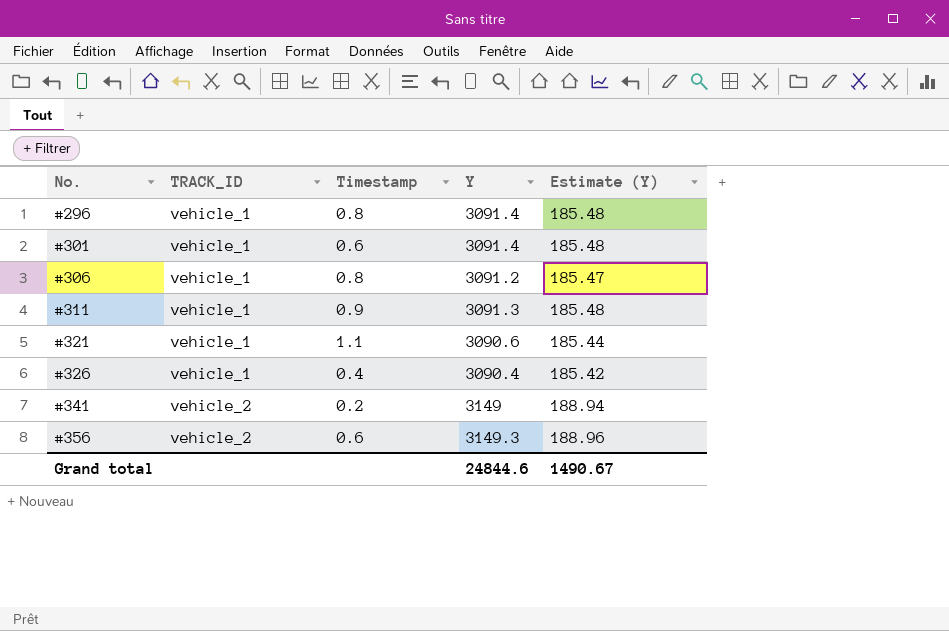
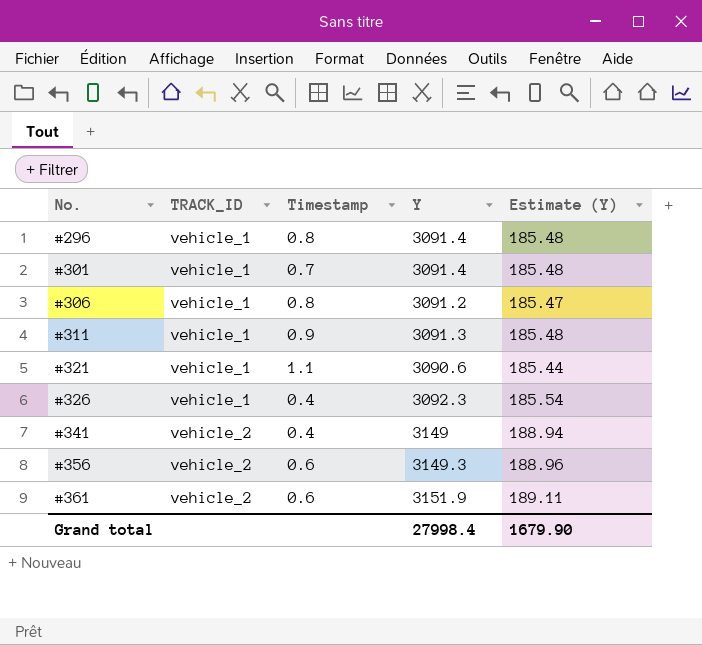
#301 | Timestamp: 0.6 -> 0.7
#326 | Y: 3090.4 -> 3092.3
#326 | Estimate (Y): 185.42 -> 185.54
#341 | Timestamp: 0.2 -> 0.4
row #361: none -> vehicle_2 | 0.6 | 3151.9 | 189.11
Grand total | Y: 24844.6 -> 27998.4
Grand total | Estimate (Y): 1490.67 -> 1679.90

